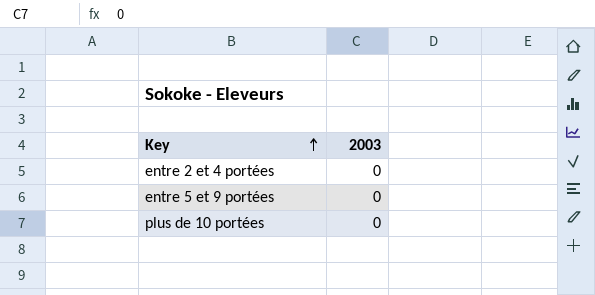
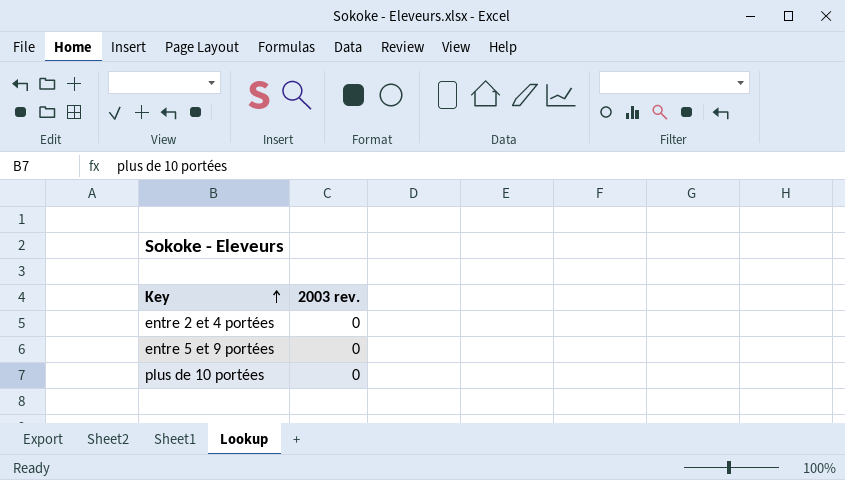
column name: 2003 -> 2003 rev.

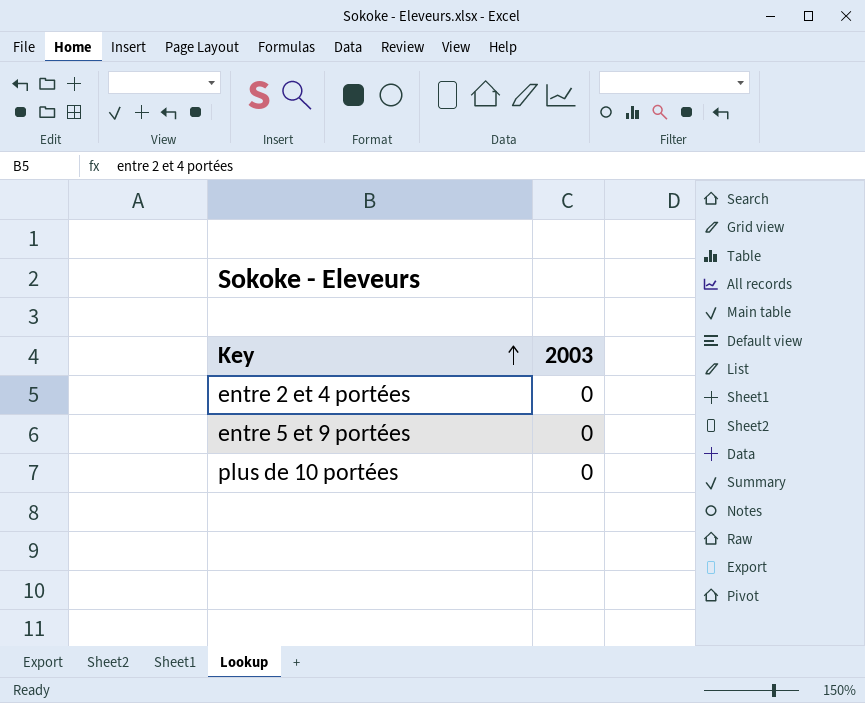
column name: 2003 rev. -> 2003

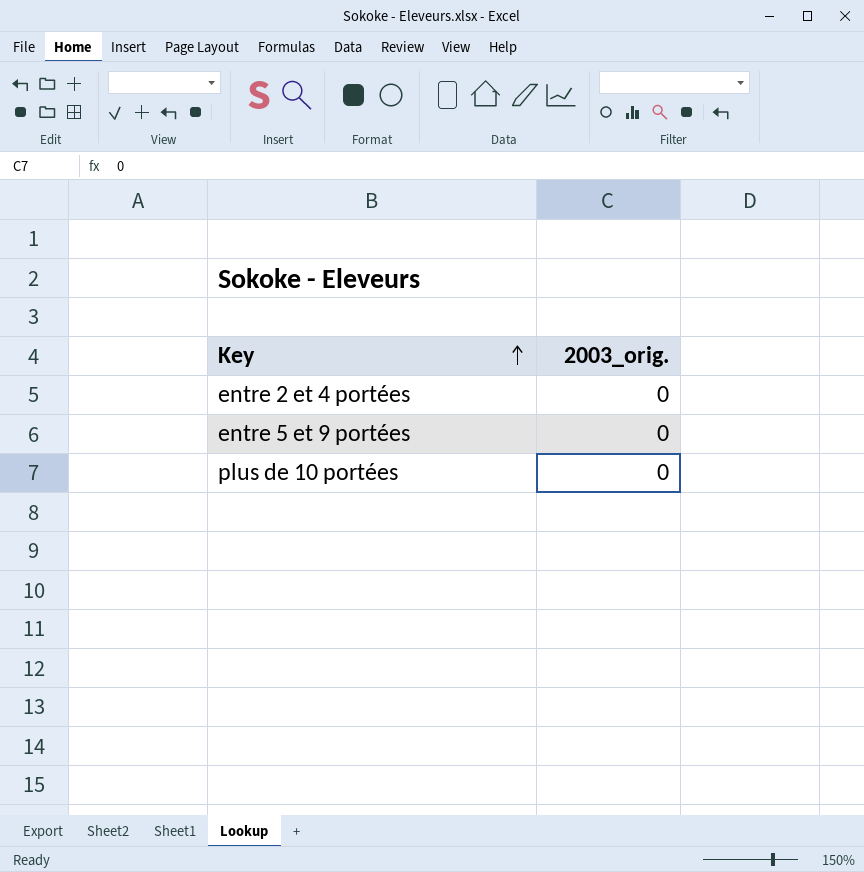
column name: 2003 -> 2003_orig.

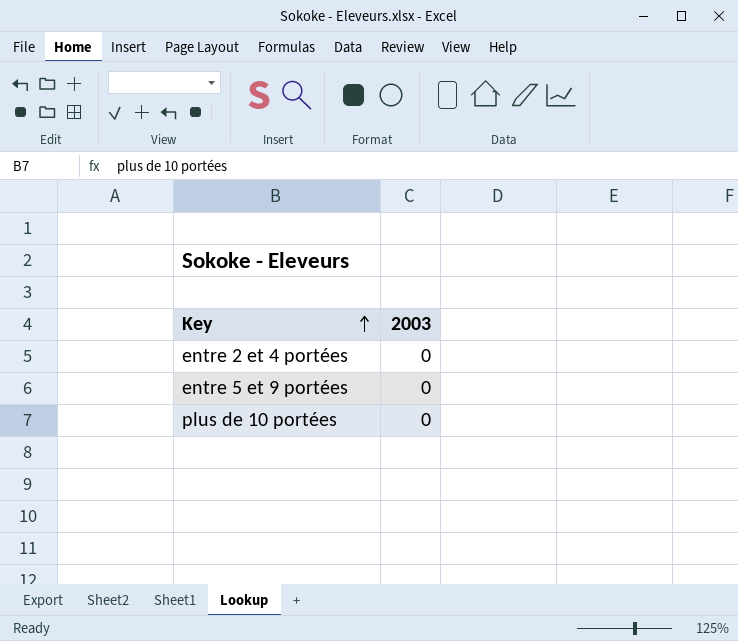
column name: 2003_orig. -> 2003

